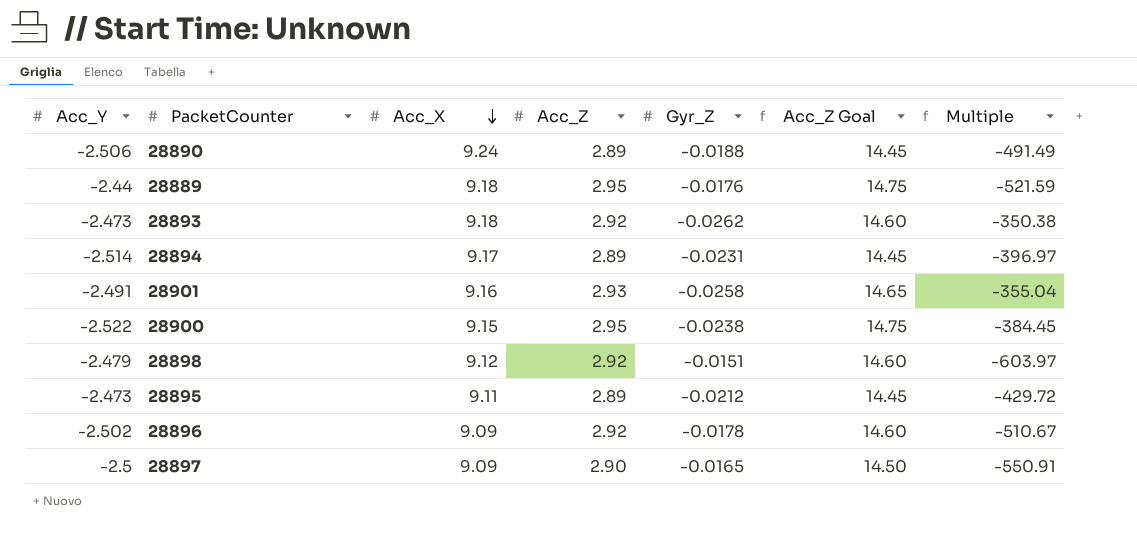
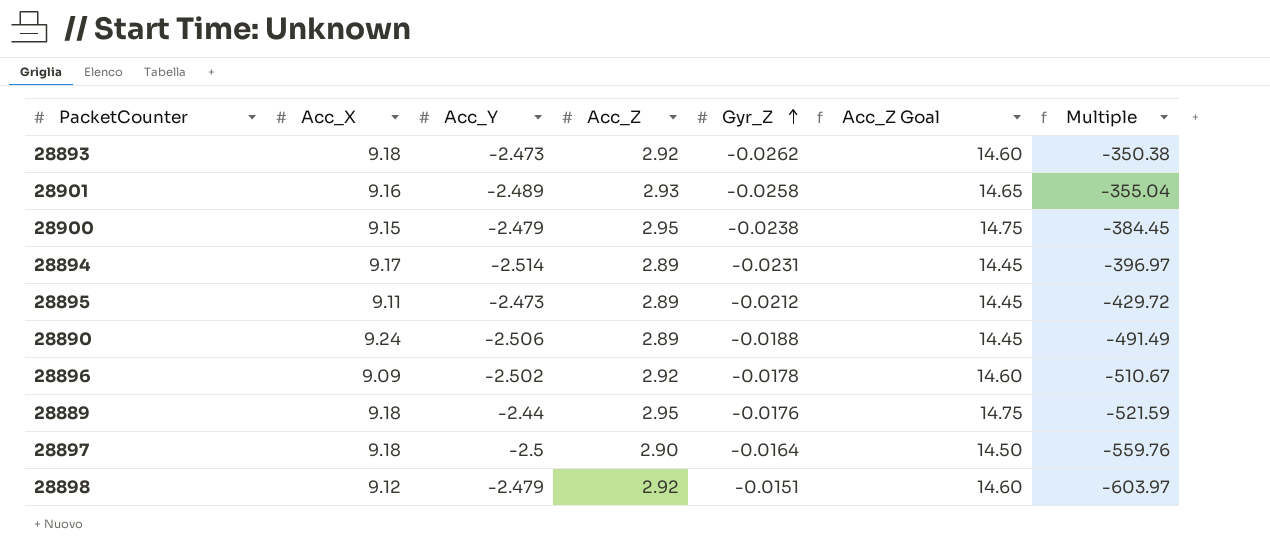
row order: Acc_X descending -> Gyr_Z ascending
column Acc_Y | position: 1 -> 3
28901 | Acc_Y: -2.491 -> -2.489
28900 | Acc_Y: -2.522 -> -2.479
28897 | Acc_X: 9.09 -> 9.18
28897 | Gyr_Z: -0.0165 -> -0.0164
28897 | Multiple: -550.91 -> -559.76

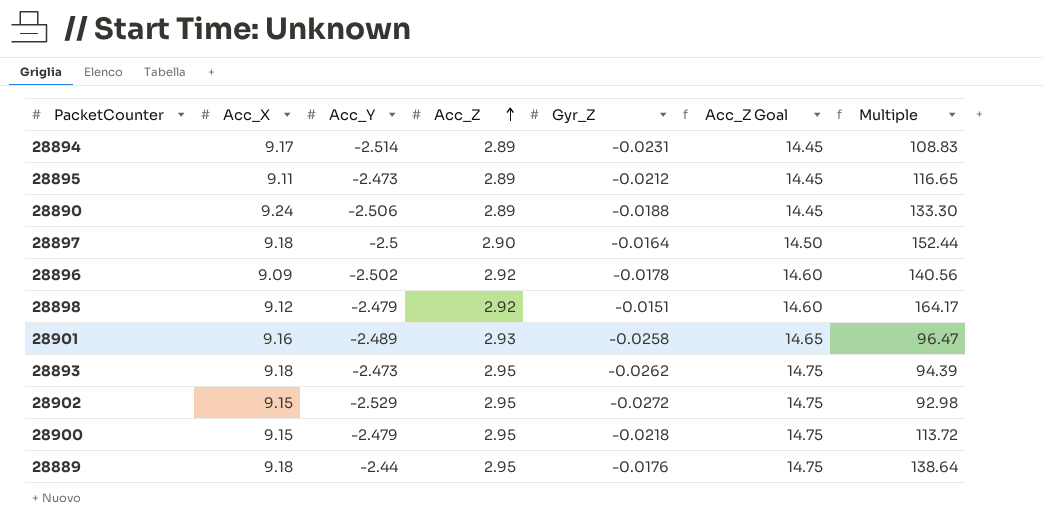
row order: Gyr_Z ascending -> Acc_Z ascending
column Multiple | formula: [Acc_X] / [Gyr_Z] -> [Acc_Y] / [Gyr_Z]
28893 | Acc_Z: 2.92 -> 2.95
28893 | Acc_Z Goal: 14.60 -> 14.75
row 28902: none -> 9.15 | -2.529 | 2.95 | -0.0272 | 14.75 | 92.98
28900 | Gyr_Z: -0.0238 -> -0.0218

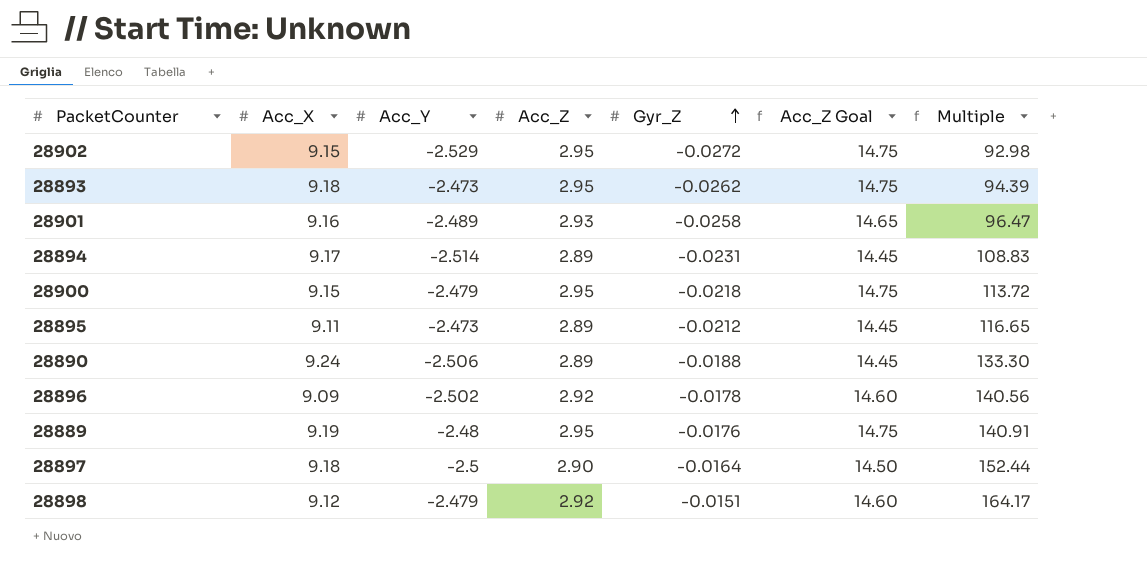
row order: Acc_Z ascending -> Gyr_Z ascending
28889 | Acc_X: 9.18 -> 9.19
28889 | Acc_Y: -2.44 -> -2.48
28889 | Multiple: 138.64 -> 140.91

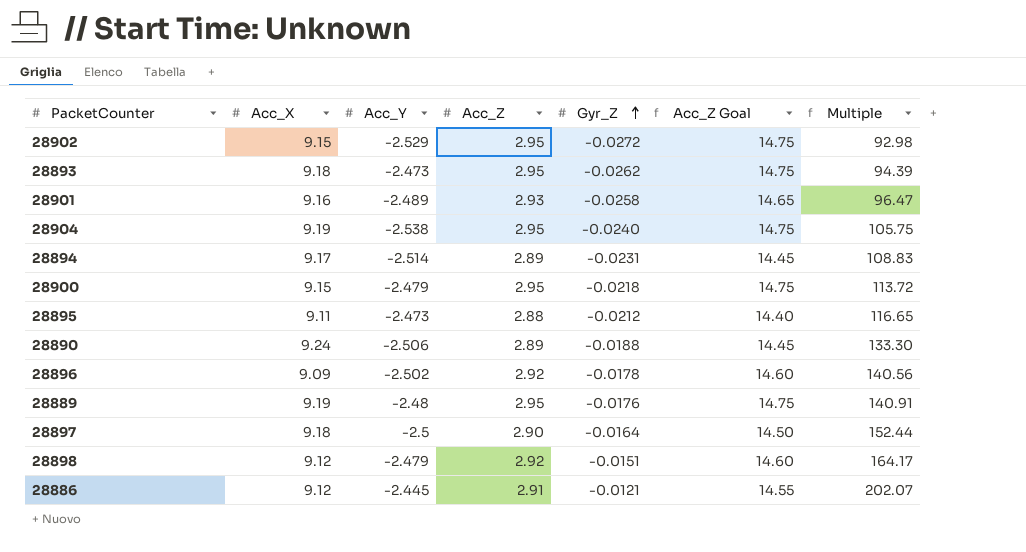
row 28904: none -> 9.19 | -2.538 | 2.95 | -0.0240 | 14.75 | 105.75
28895 | Acc_Z: 2.89 -> 2.88
28895 | Acc_Z Goal: 14.45 -> 14.40
row 28886: none -> 9.12 | -2.445 | 2.91 | -0.0121 | 14.55 | 202.07

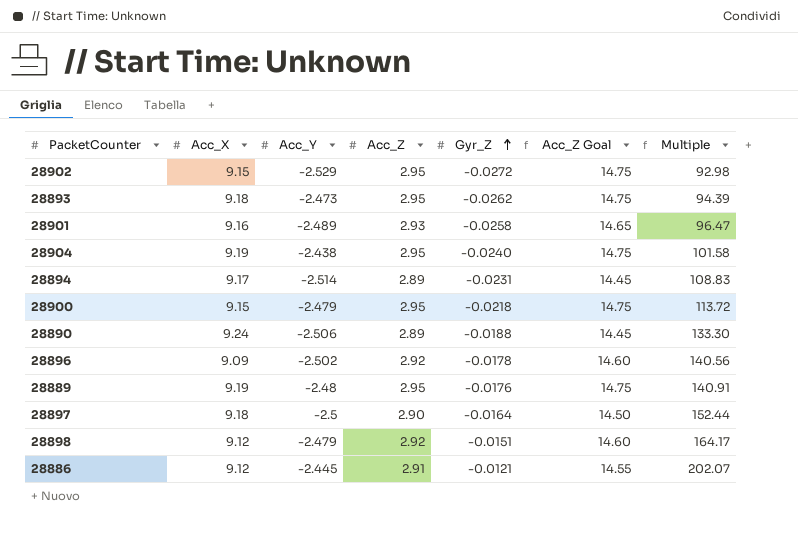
row 28895: 9.11 | -2.473 | 2.88 | -0.0212 | 14.40 | 116.65 -> none
28904 | Acc_Y: -2.538 -> -2.438
28904 | Multiple: 105.75 -> 101.58

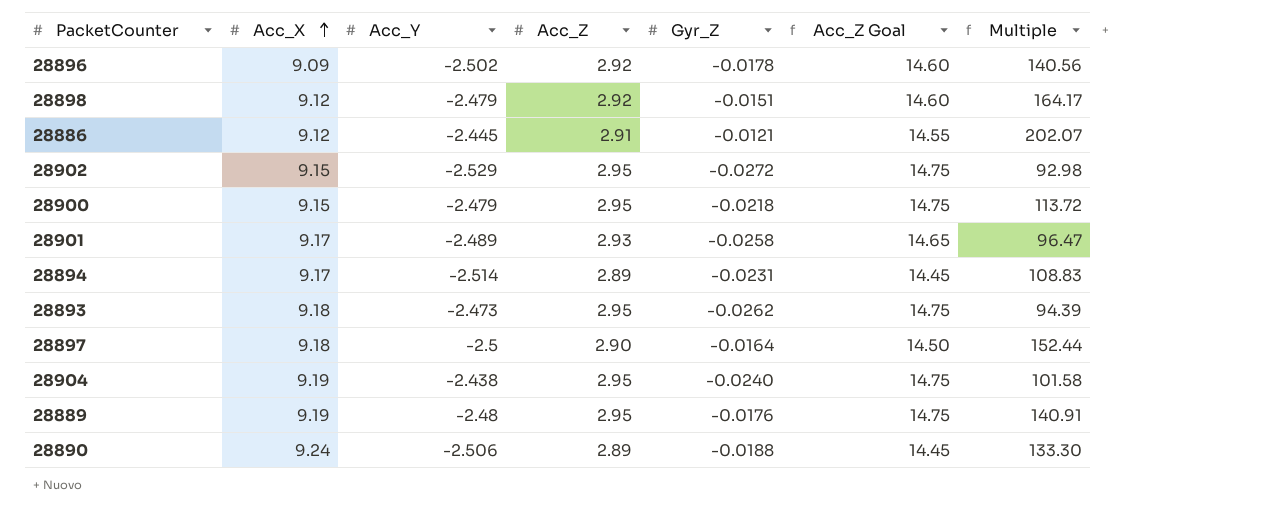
row order: Gyr_Z ascending -> Acc_X ascending
28901 | Acc_X: 9.16 -> 9.17

